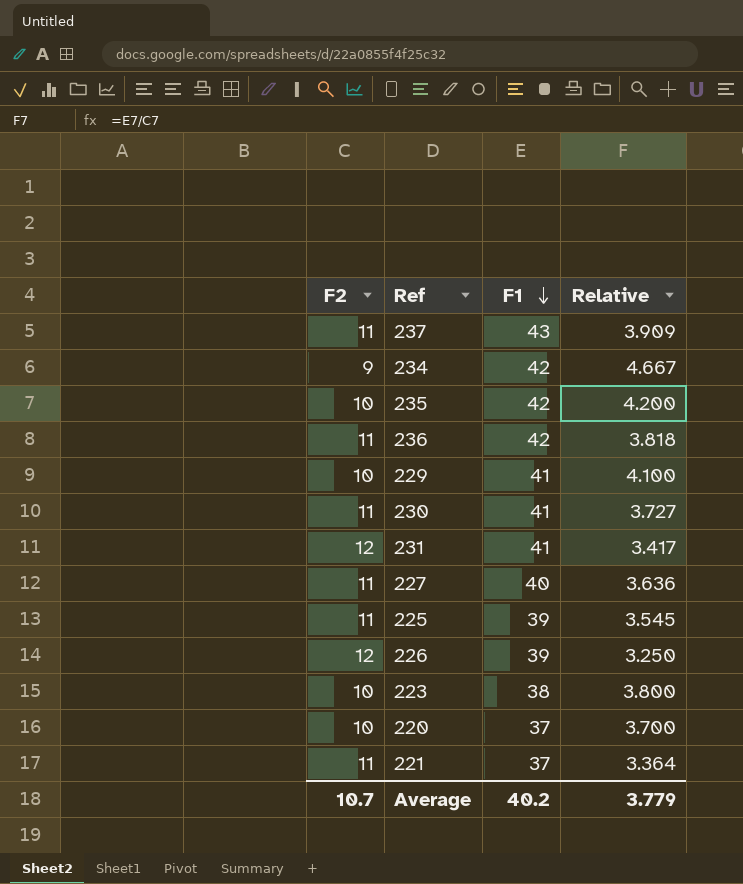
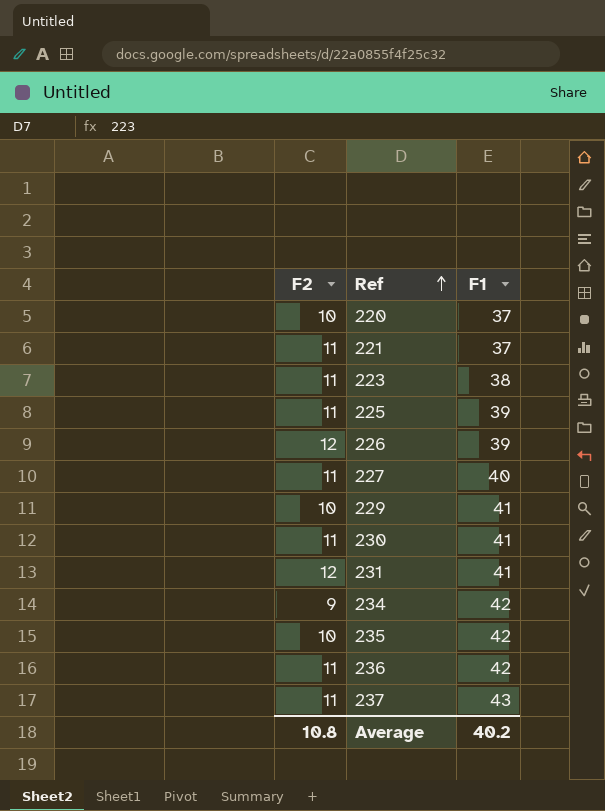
row order: F1 descending -> Ref ascending
column Relative | formula: [F1] / [F2] -> none
223 | F2: 10 -> 11
Average | F2: 10.7 -> 10.8

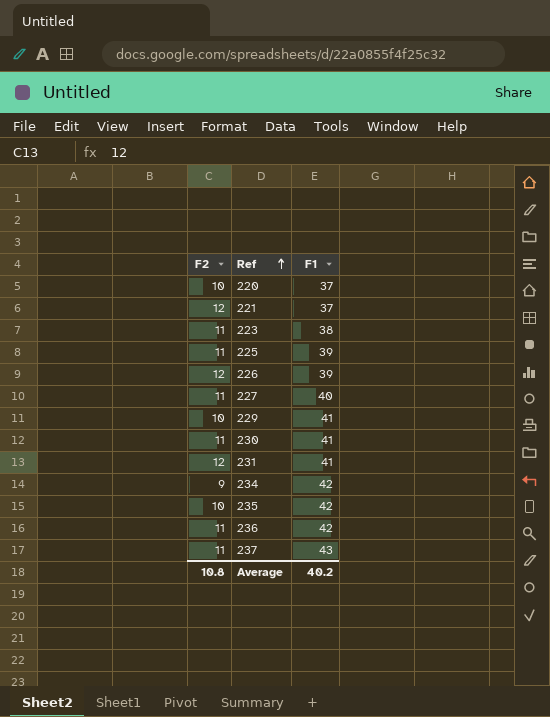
221 | F2: 11 -> 12

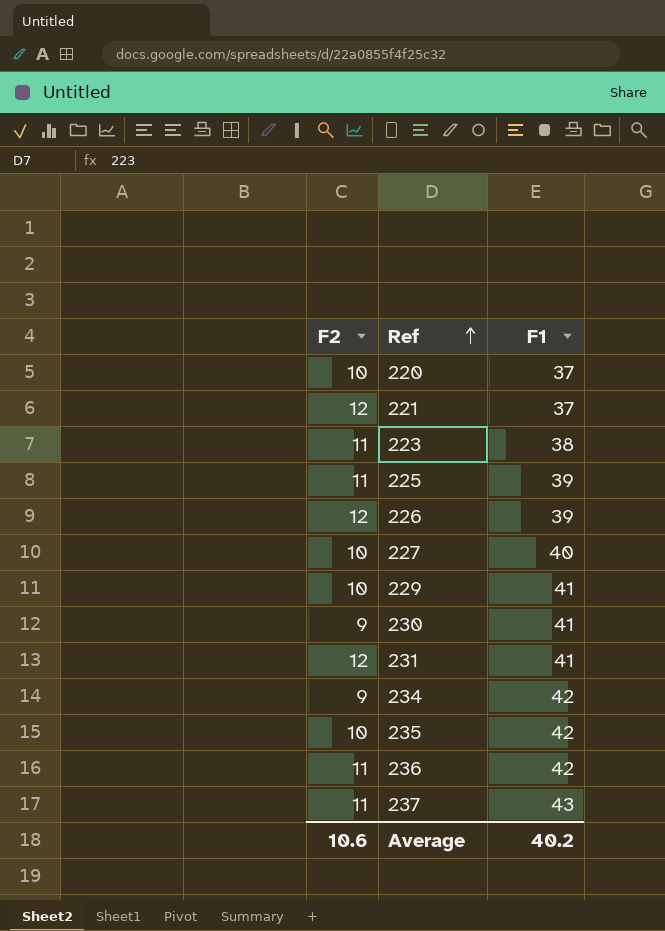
227 | F2: 11 -> 10
230 | F2: 11 -> 9
Average | F2: 10.8 -> 10.6

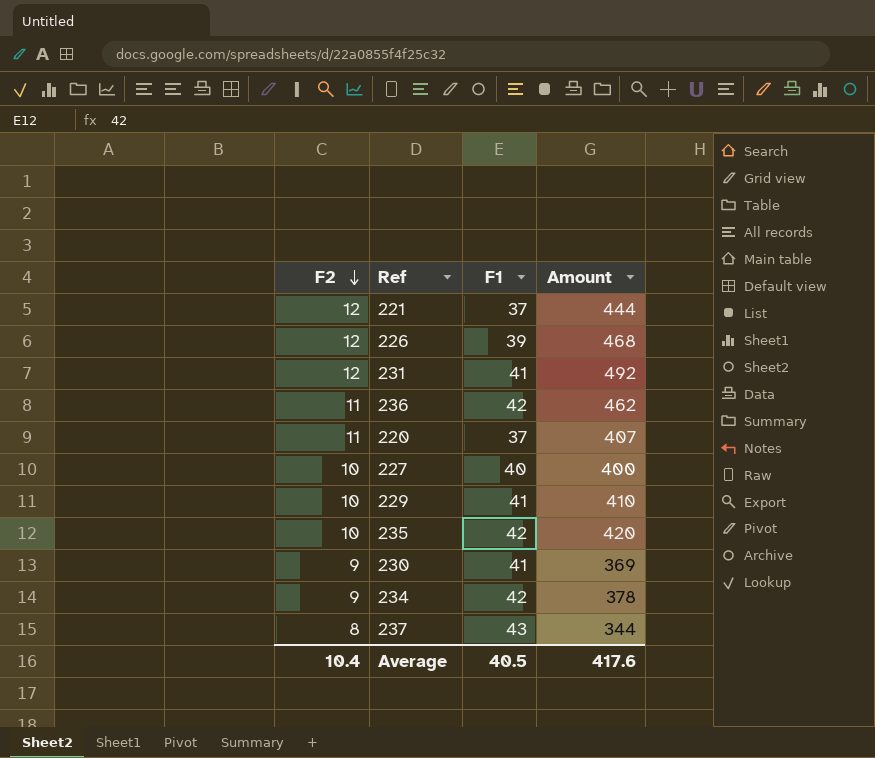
row order: Ref ascending -> F2 descending
column Amount | formula: none -> [F2] * [F1]
row 223: 11 | 38 -> none
row 225: 11 | 39 -> none
220 | F2: 10 -> 11
237 | F2: 11 -> 8
Average | F2: 10.6 -> 10.4
Average | F1: 40.2 -> 40.5

